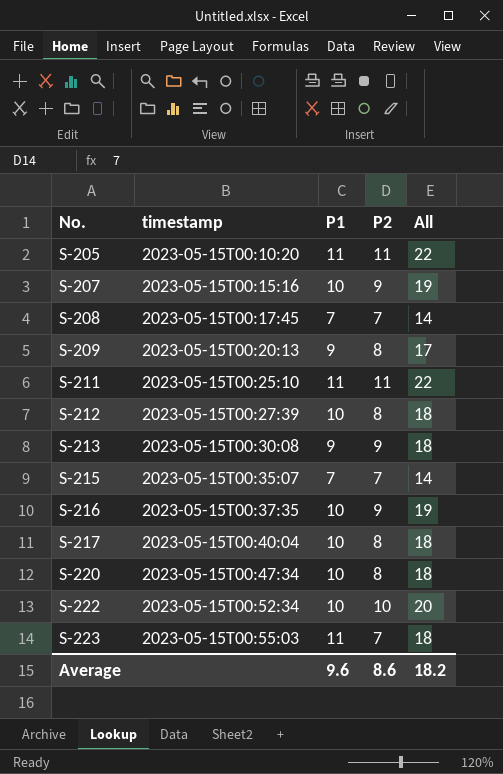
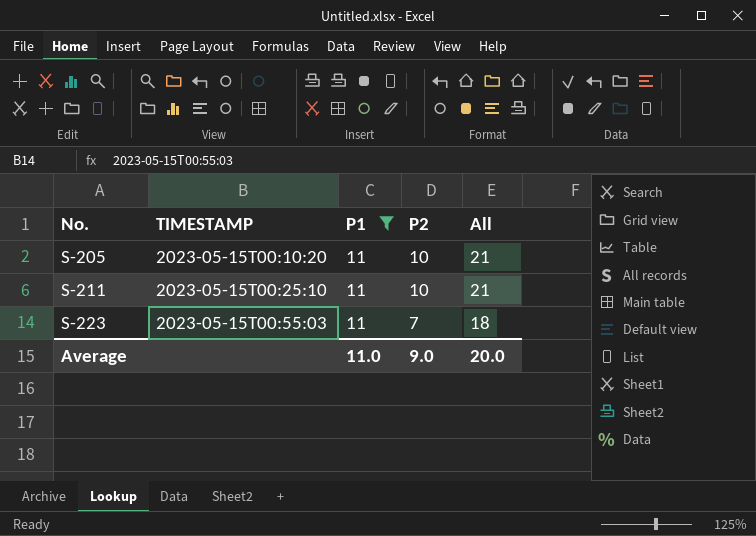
filter: none -> P1 = 11
column name: timestamp -> TIMESTAMP
S-205 | P2: 11 -> 10
S-205 | All: 22 -> 21
S-211 | P2: 11 -> 10
S-211 | All: 22 -> 21
Average | P1: 9.6 -> 11.0
Average | P2: 8.6 -> 9.0
Average | All: 18.2 -> 20.0

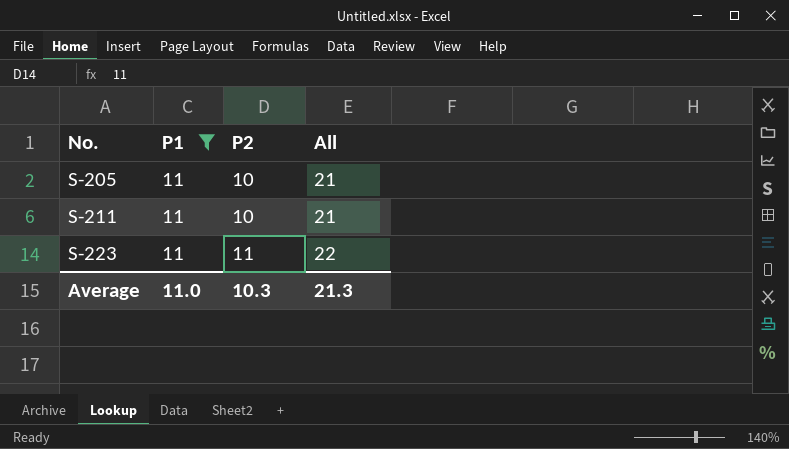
column TIMESTAMP | position: 2 -> none
S-223 | P2: 7 -> 11
S-223 | All: 18 -> 22
Average | P2: 9.0 -> 10.3
Average | All: 20.0 -> 21.3

